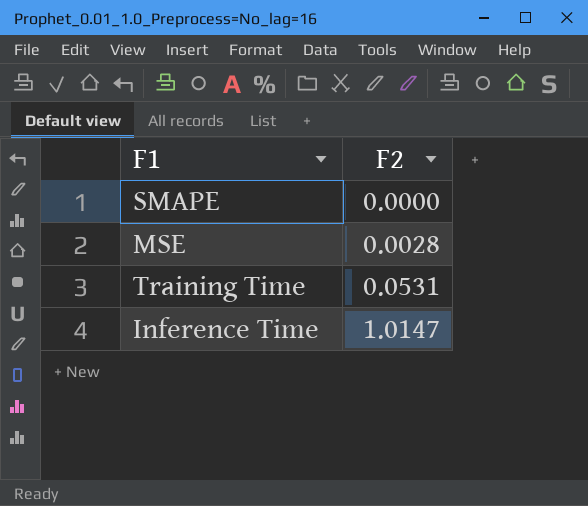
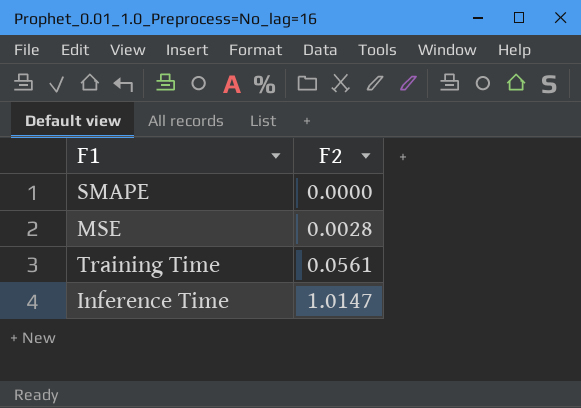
Training Time | F2: 0.0531 -> 0.0561

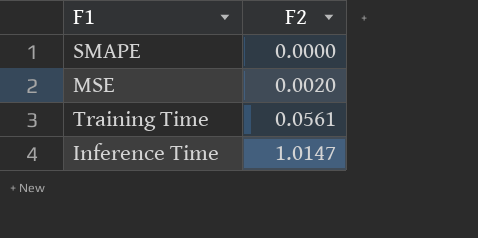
MSE | F2: 0.0028 -> 0.0020

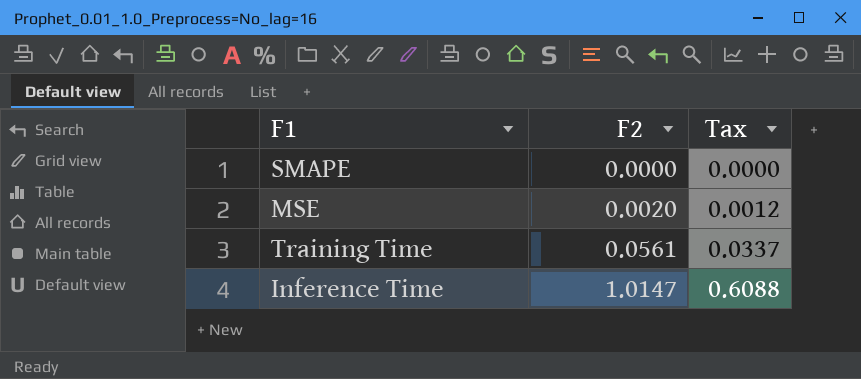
column Tax | formula: none -> [F2] * 0.6

